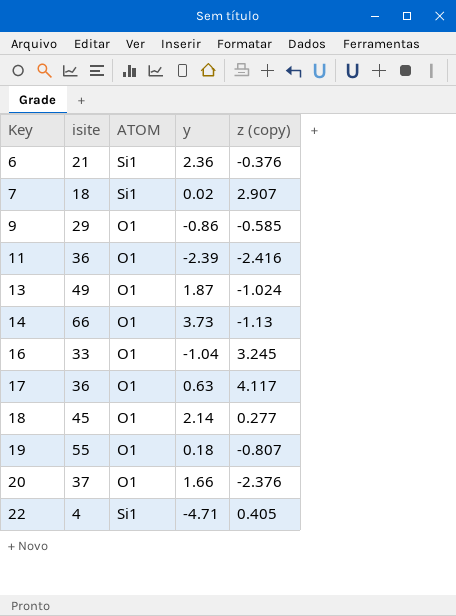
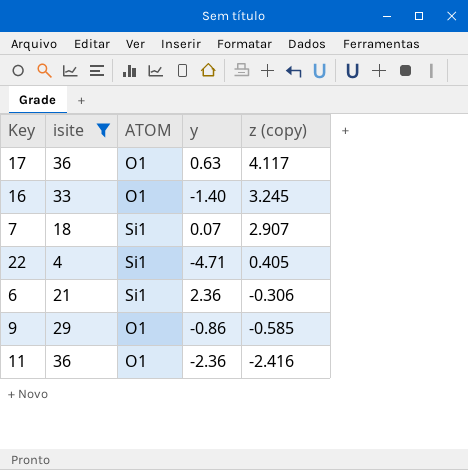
filter: none -> isite <= 36
row order: Key ascending -> z (copy) descending
16 | y: -1.04 -> -1.40
7 | y: 0.02 -> 0.07
6 | z (copy): -0.376 -> -0.306
11 | y: -2.39 -> -2.36

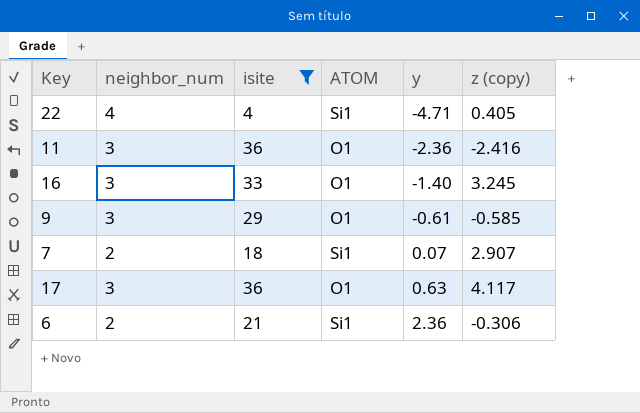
row order: z (copy) descending -> y ascending
column neighbor_num | position: none -> 2
9 | y: -0.86 -> -0.61

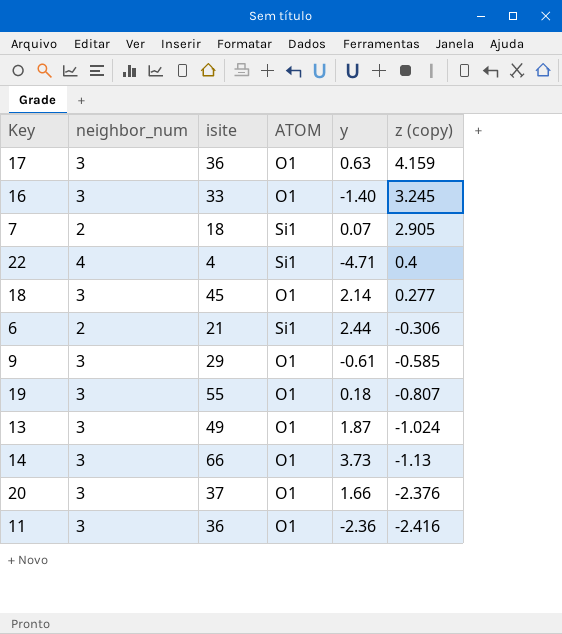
filter: isite <= 36 -> none
row order: y ascending -> z (copy) descending
17 | z (copy): 4.117 -> 4.159
7 | z (copy): 2.907 -> 2.905
22 | z (copy): 0.405 -> 0.4
6 | y: 2.36 -> 2.44

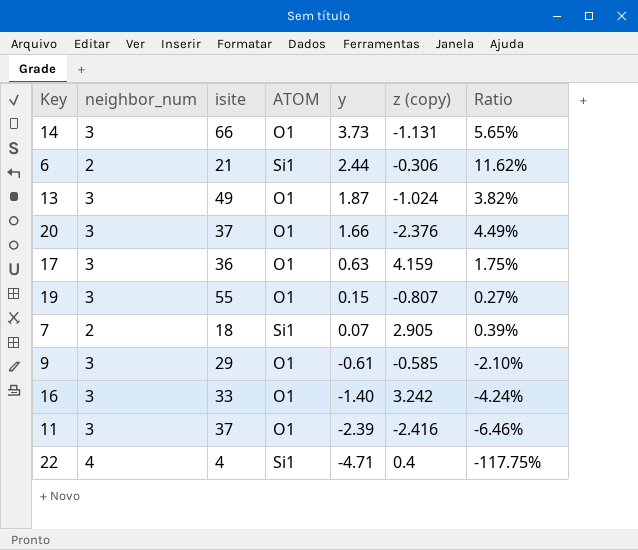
row order: z (copy) descending -> y descending
column Ratio | formula: none -> [y] / [isite]
row 18: 3 | 45 | O1 | 2.14 | 0.277 -> none
14 | z (copy): -1.13 -> -1.131
19 | y: 0.18 -> 0.15
16 | z (copy): 3.245 -> 3.242
11 | isite: 36 -> 37
11 | y: -2.36 -> -2.39

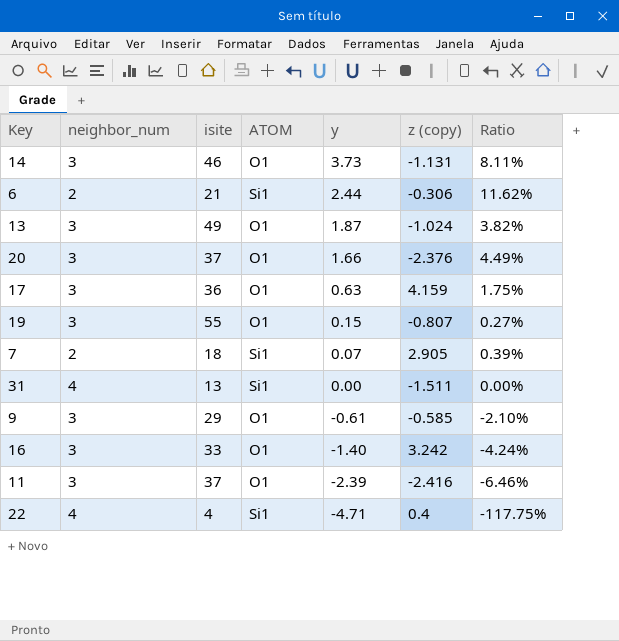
14 | isite: 66 -> 46
14 | Ratio: 5.65% -> 8.11%
row 31: none -> 4 | 13 | Si1 | 0.00 | -1.511 | 0.00%

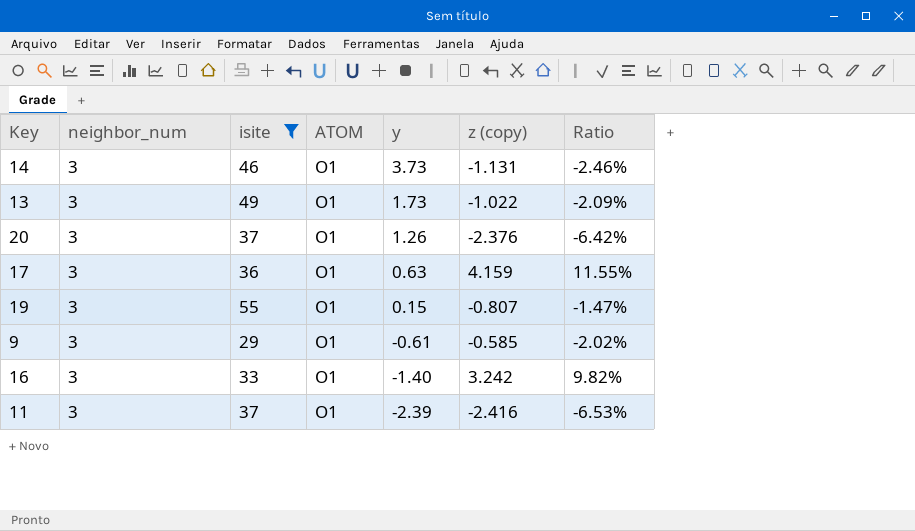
filter: none -> isite >= 29
column Ratio | formula: [y] / [isite] -> [z (copy)] / [isite]
13 | y: 1.87 -> 1.73
13 | z (copy): -1.024 -> -1.022
20 | y: 1.66 -> 1.26

